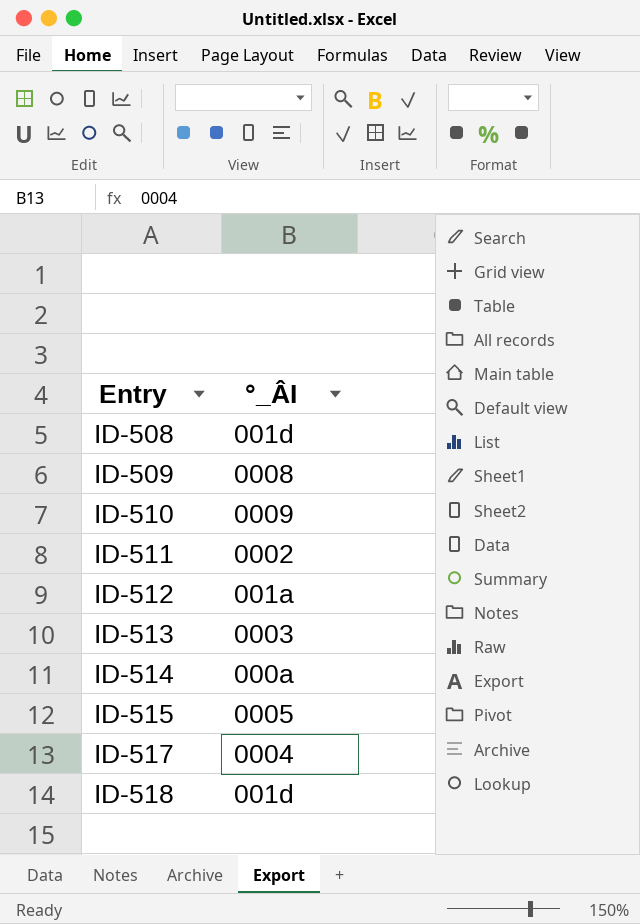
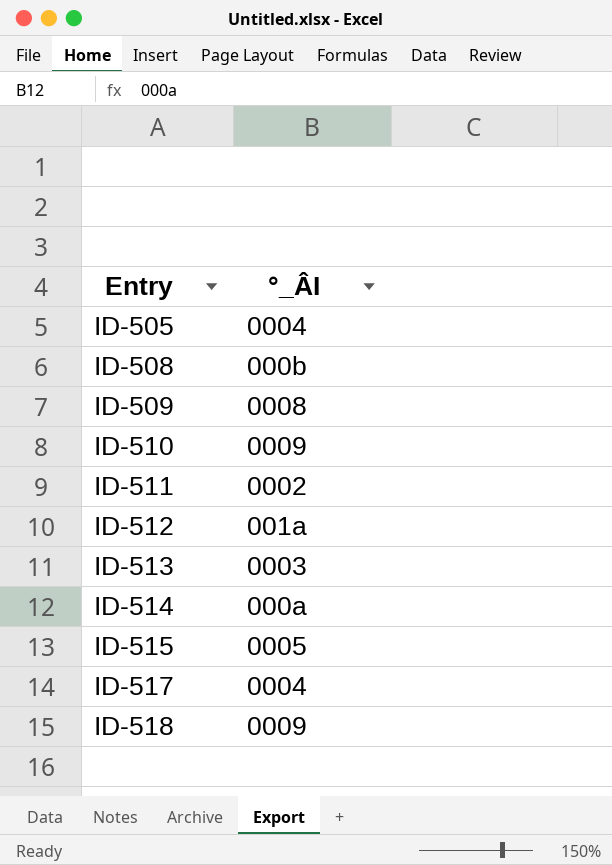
row ID-505: none -> 0004
ID-508 | °_ÂI: 001d -> 000b
ID-518 | °_ÂI: 001d -> 0009

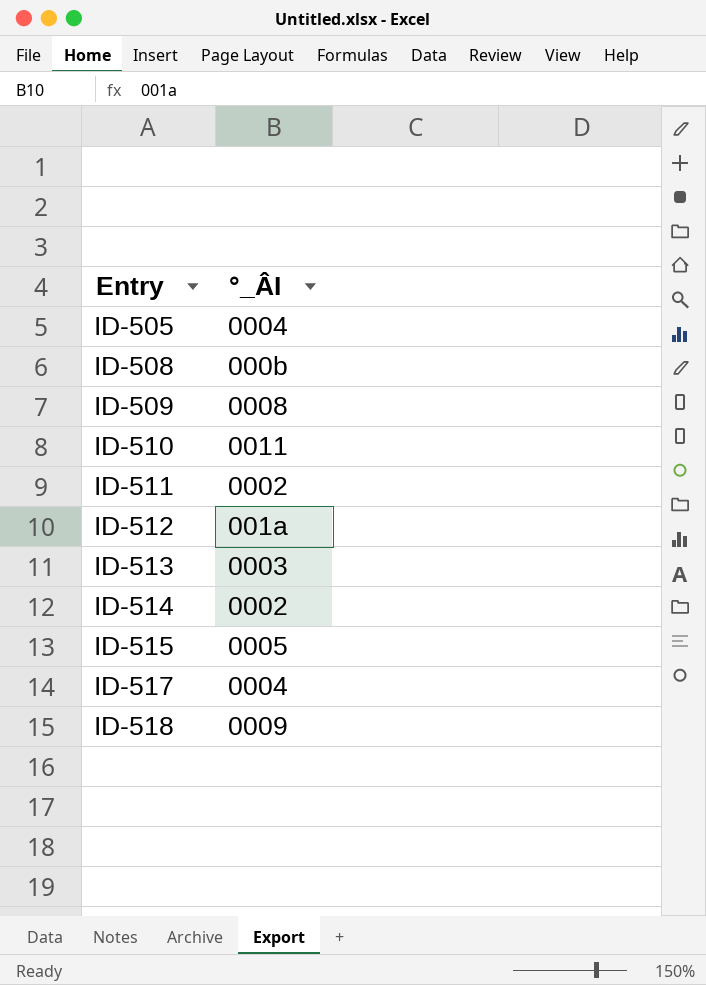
ID-510 | °_ÂI: 0009 -> 0011
ID-514 | °_ÂI: 000a -> 0002

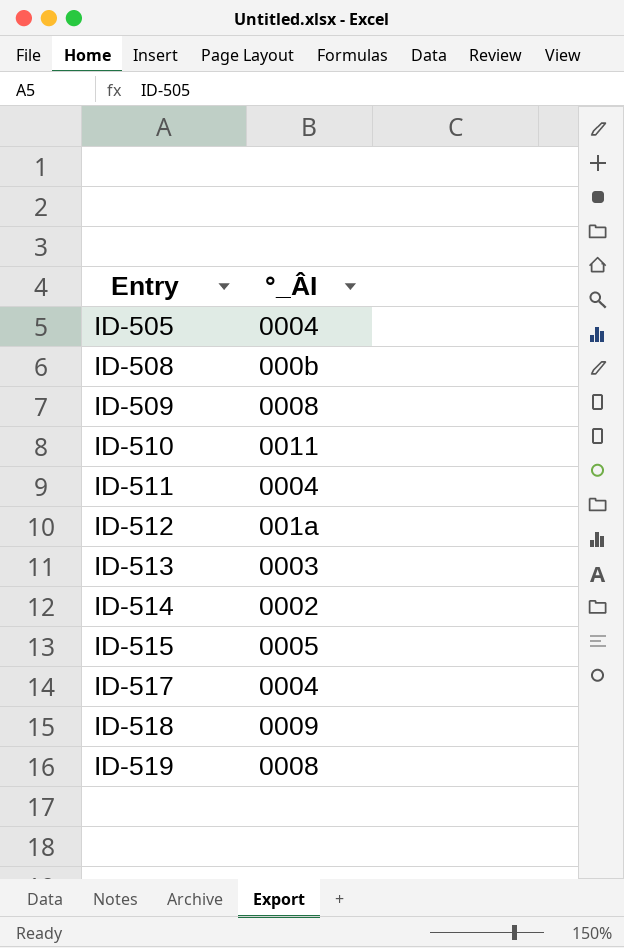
ID-511 | °_ÂI: 0002 -> 0004
row ID-519: none -> 0008

